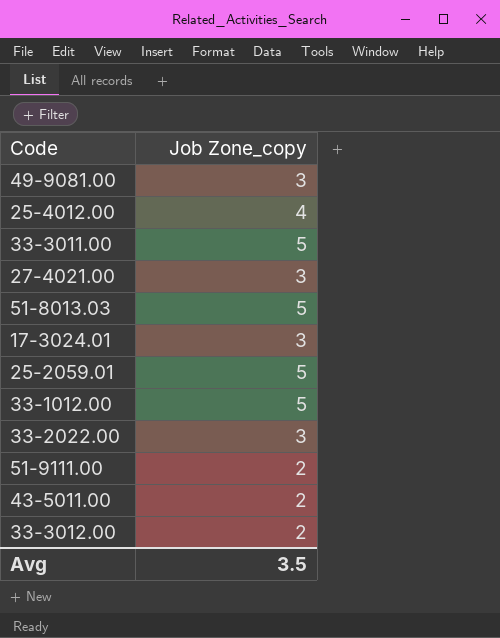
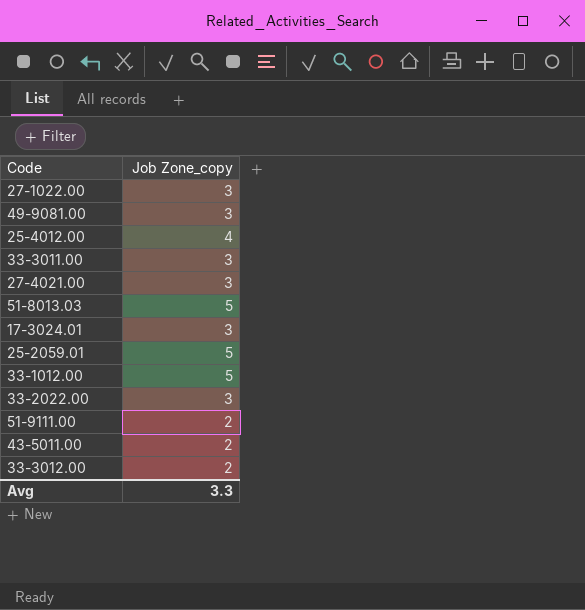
row 27-1022.00: none -> 3
33-3011.00 | Job Zone_copy: 5 -> 3
Avg | Job Zone_copy: 3.5 -> 3.3

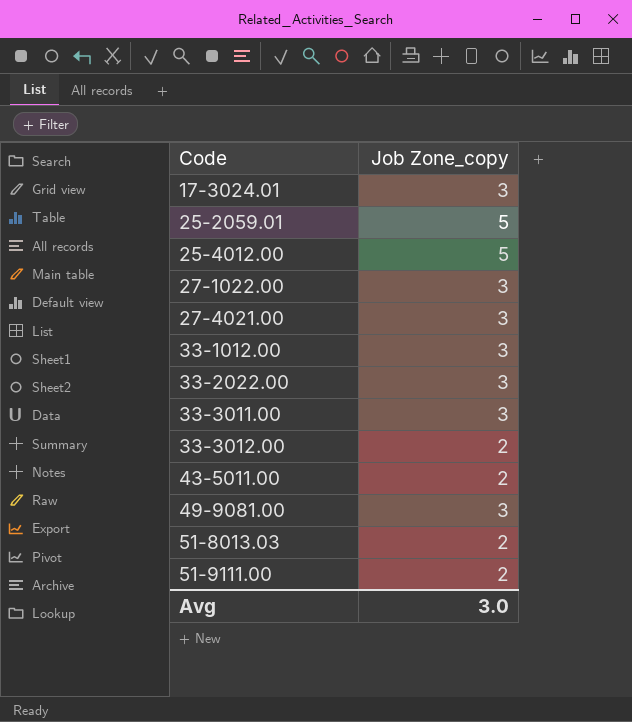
row order: none -> Code ascending
25-4012.00 | Job Zone_copy: 4 -> 5
33-1012.00 | Job Zone_copy: 5 -> 3
51-8013.03 | Job Zone_copy: 5 -> 2
Avg | Job Zone_copy: 3.3 -> 3.0

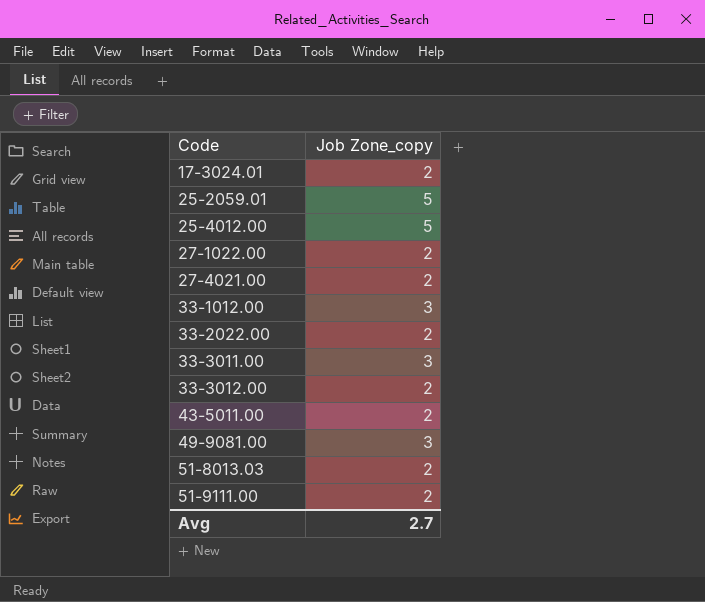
17-3024.01 | Job Zone_copy: 3 -> 2
27-1022.00 | Job Zone_copy: 3 -> 2
27-4021.00 | Job Zone_copy: 3 -> 2
33-2022.00 | Job Zone_copy: 3 -> 2
Avg | Job Zone_copy: 3.0 -> 2.7

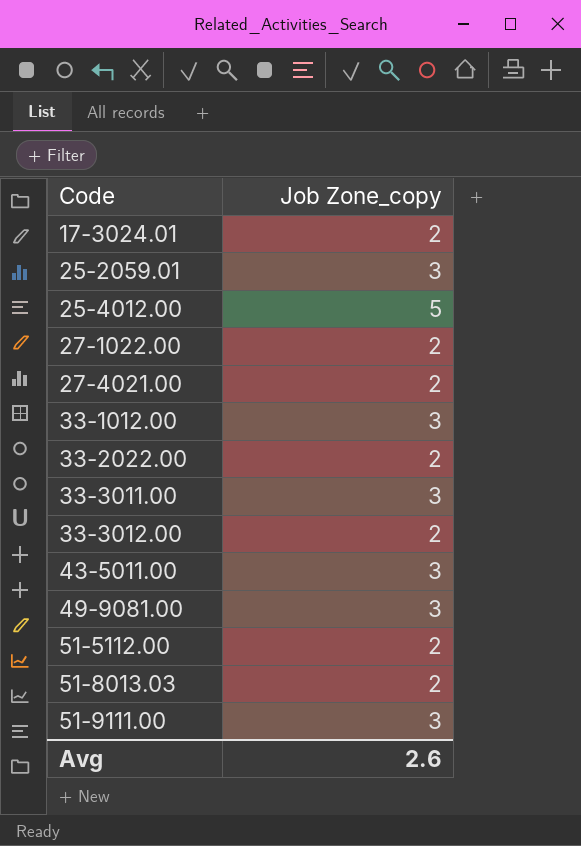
25-2059.01 | Job Zone_copy: 5 -> 3
43-5011.00 | Job Zone_copy: 2 -> 3
row 51-5112.00: none -> 2
51-9111.00 | Job Zone_copy: 2 -> 3
Avg | Job Zone_copy: 2.7 -> 2.6

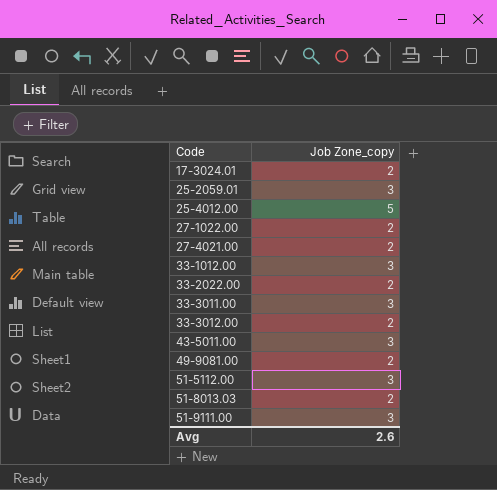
49-9081.00 | Job Zone_copy: 3 -> 2
51-5112.00 | Job Zone_copy: 2 -> 3

